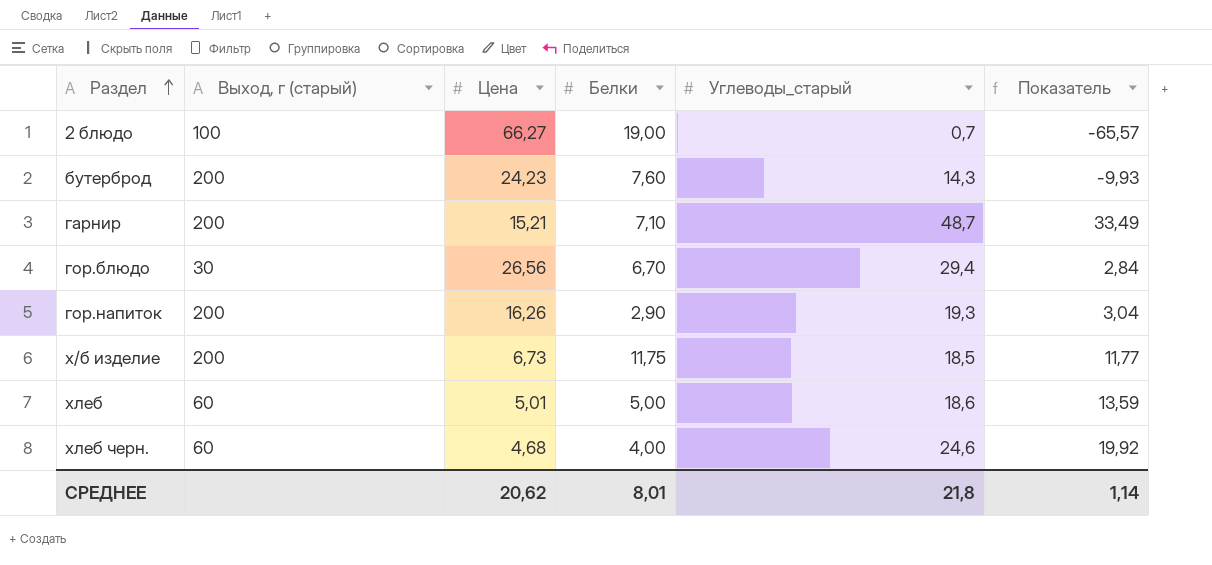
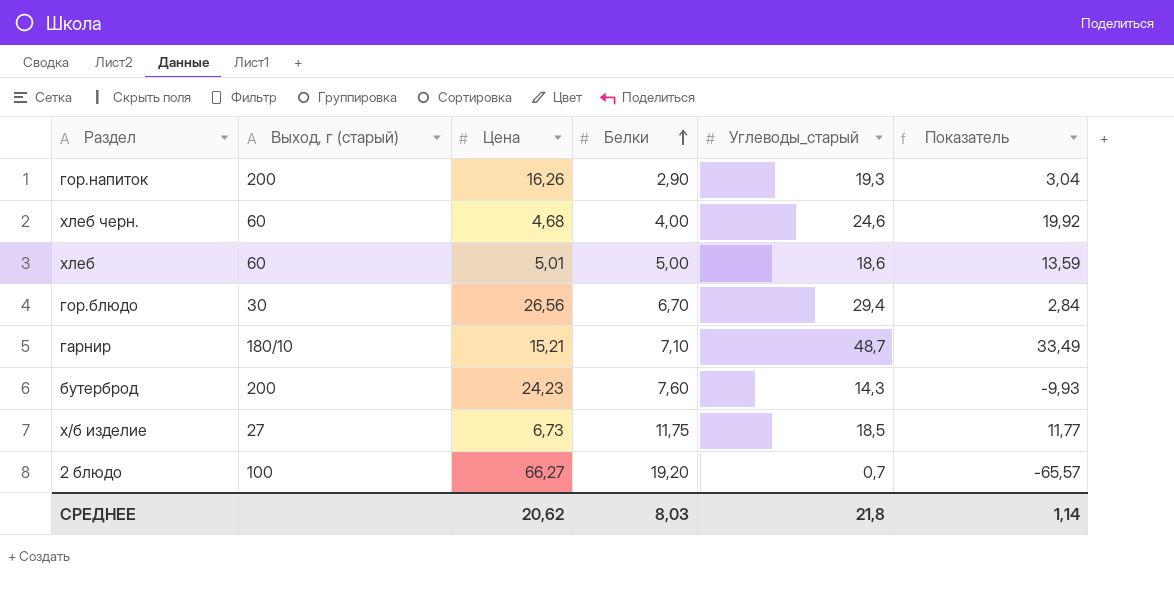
row order: Раздел ascending -> Белки ascending
гарнир | Выход, г (старый): 200 -> 180/10
х/б изделие | Выход, г (старый): 200 -> 27
2 блюдо | Белки: 19,00 -> 19,20
СРЕДНЕЕ | Белки: 8,01 -> 8,03

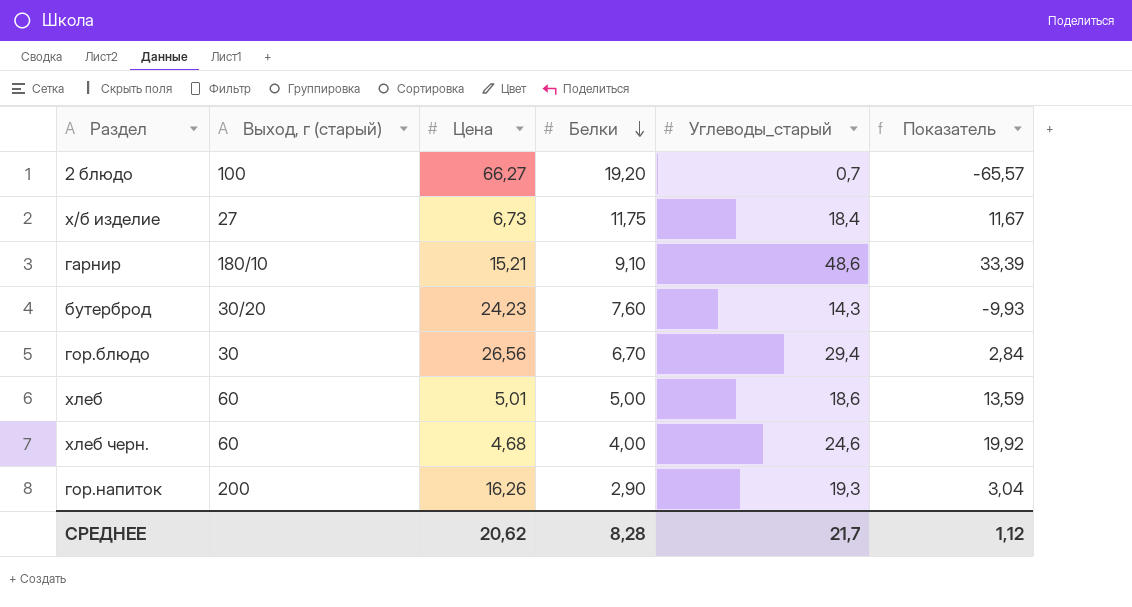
row order: Белки ascending -> Белки descending
х/б изделие | Углеводы_старый: 18,5 -> 18,4
х/б изделие | Показатель: 11,77 -> 11,67
гарнир | Белки: 7,10 -> 9,10
гарнир | Углеводы_старый: 48,7 -> 48,6
гарнир | Показатель: 33,49 -> 33,39
бутерброд | Выход, г (старый): 200 -> 30/20
СРЕДНЕЕ | Белки: 8,03 -> 8,28
СРЕДНЕЕ | Углеводы_старый: 21,8 -> 21,7
СРЕДНЕЕ | Показатель: 1,14 -> 1,12

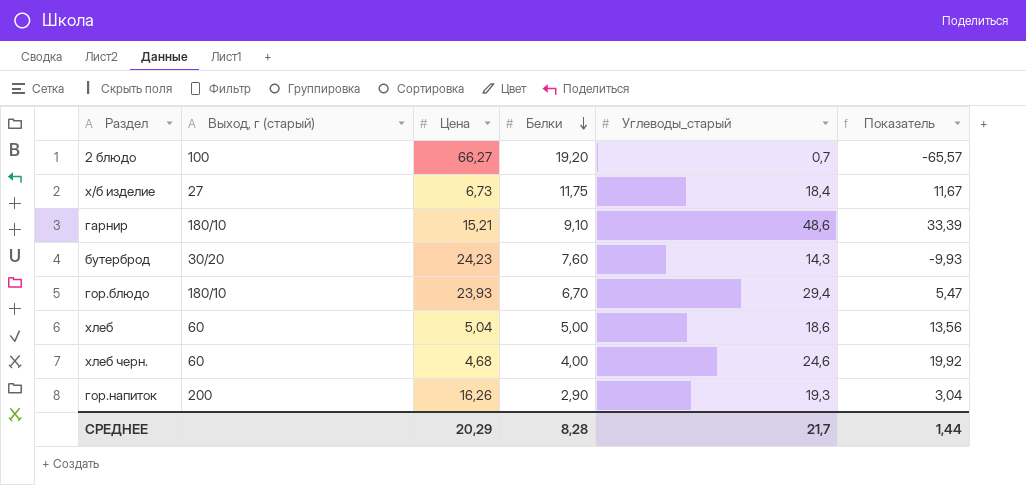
гор.блюдо | Выход, г (старый): 30 -> 180/10
гор.блюдо | Цена: 26,56 -> 23,93
гор.блюдо | Показатель: 2,84 -> 5,47
хлеб | Цена: 5,01 -> 5,04
хлеб | Показатель: 13,59 -> 13,56
СРЕДНЕЕ | Цена: 20,62 -> 20,29
СРЕДНЕЕ | Показатель: 1,12 -> 1,44

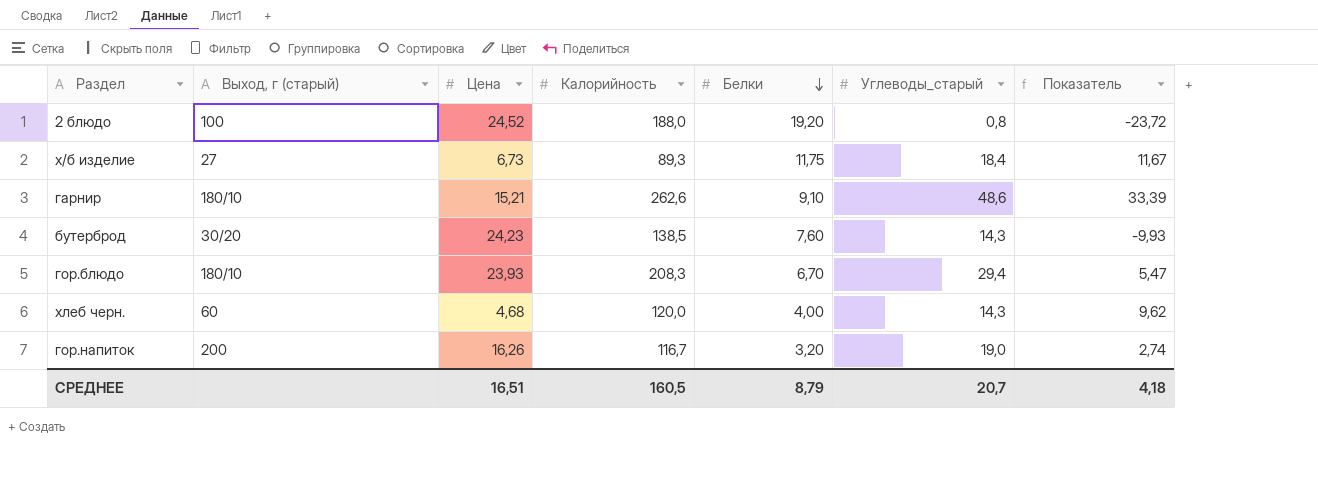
column Калорийность | position: none -> 4
row хлеб: 60 | 5,04 | 5,00 | 18,6 | 13,56 -> none
2 блюдо | Цена: 66,27 -> 24,52
2 блюдо | Углеводы_старый: 0,7 -> 0,8
2 блюдо | Показатель: -65,57 -> -23,72
хлеб черн. | Углеводы_старый: 24,6 -> 14,3
хлеб черн. | Показатель: 19,92 -> 9,62
гор.напиток | Белки: 2,90 -> 3,20
гор.напиток | Углеводы_старый: 19,3 -> 19,0
гор.напиток | Показатель: 3,04 -> 2,74
СРЕДНЕЕ | Цена: 20,29 -> 16,51
СРЕДНЕЕ | Белки: 8,28 -> 8,79
СРЕДНЕЕ | Углеводы_старый: 21,7 -> 20,7
СРЕДНЕЕ | Показатель: 1,44 -> 4,18

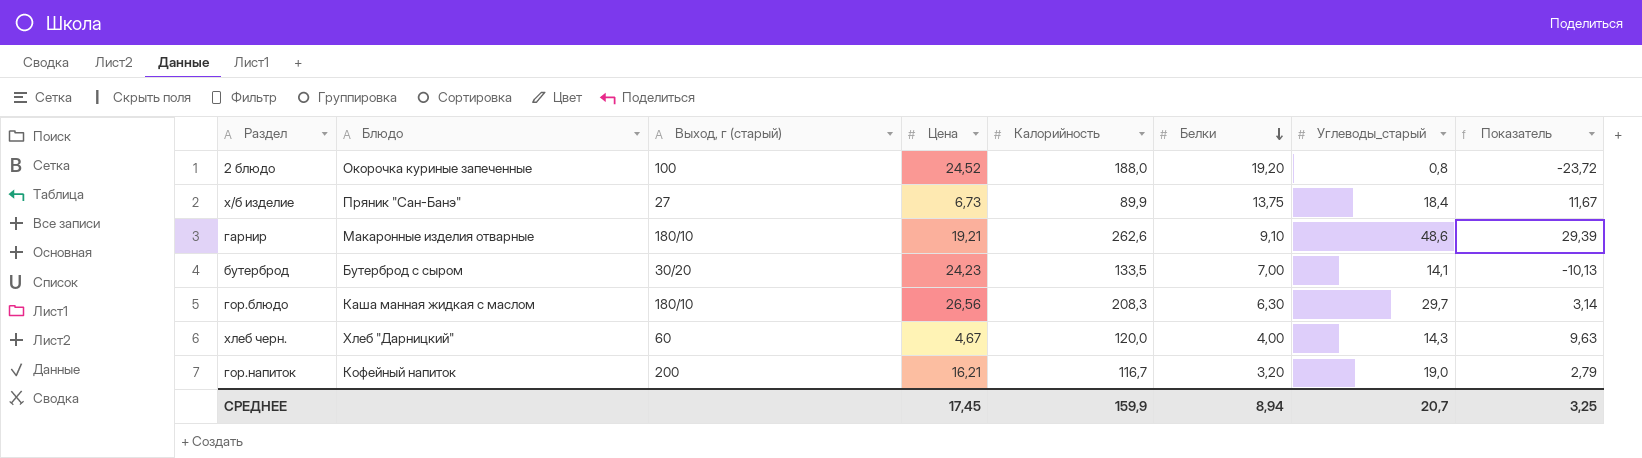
column Блюдо | position: none -> 2
х/б изделие | Калорийность: 89,3 -> 89,9
х/б изделие | Белки: 11,75 -> 13,75
гарнир | Цена: 15,21 -> 19,21
гарнир | Показатель: 33,39 -> 29,39
бутерброд | Калорийность: 138,5 -> 133,5
бутерброд | Белки: 7,60 -> 7,00
бутерброд | Углеводы_старый: 14,3 -> 14,1
бутерброд | Показатель: -9,93 -> -10,13
гор.блюдо | Цена: 23,93 -> 26,56
гор.блюдо | Белки: 6,70 -> 6,30
гор.блюдо | Углеводы_старый: 29,4 -> 29,7
гор.блюдо | Показатель: 5,47 -> 3,14
хлеб черн. | Цена: 4,68 -> 4,67
хлеб черн. | Показатель: 9,62 -> 9,63
гор.напиток | Цена: 16,26 -> 16,21
гор.напиток | Показатель: 2,74 -> 2,79
СРЕДНЕЕ | Цена: 16,51 -> 17,45
СРЕДНЕЕ | Калорийность: 160,5 -> 159,9
СРЕДНЕЕ | Белки: 8,79 -> 8,94
СРЕДНЕЕ | Показатель: 4,18 -> 3,25

